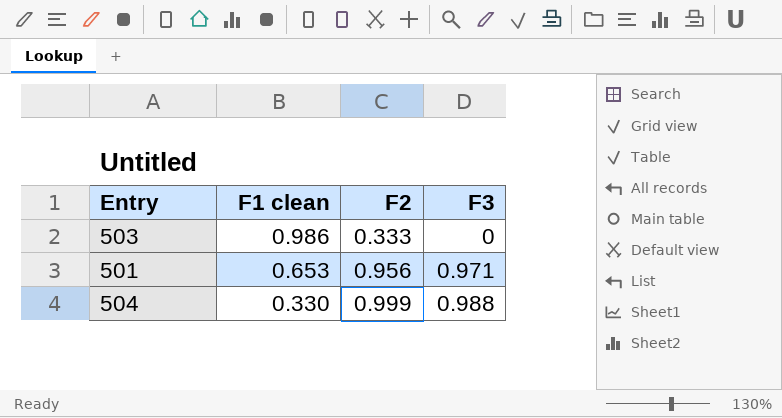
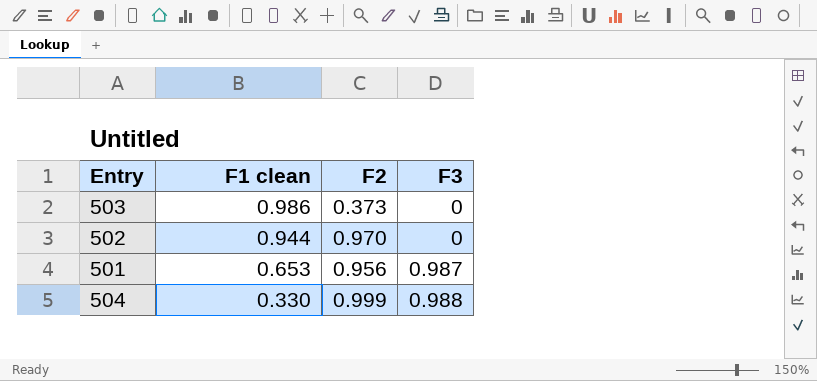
503 | F2: 0.333 -> 0.373
row 502: none -> 0.944 | 0.970 | 0
501 | F3: 0.971 -> 0.987

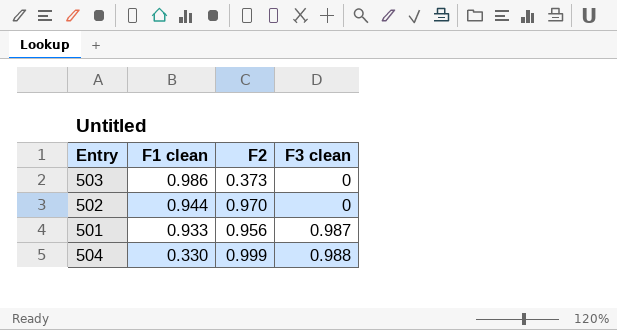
column name: F3 -> F3 clean
501 | F1 clean: 0.653 -> 0.933

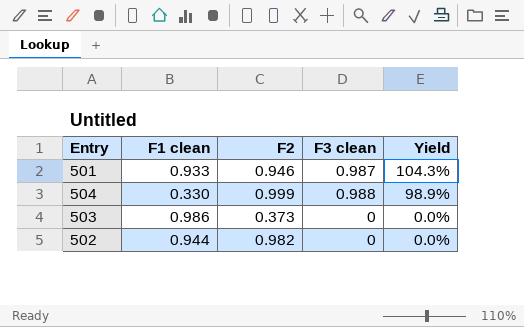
row order: F1 clean descending -> Yield descending
column Yield | formula: none -> [F3 clean] / [F2]
501 | F2: 0.956 -> 0.946
502 | F2: 0.970 -> 0.982

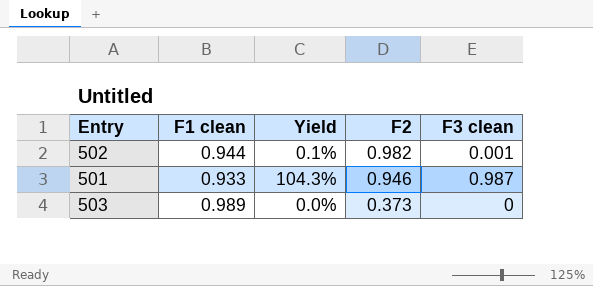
row order: Yield descending -> F2 descending
column Yield | position: 5 -> 3
row 504: 0.330 | 0.999 | 0.988 | 98.9% -> none
502 | Yield: 0.0% -> 0.1%
502 | F3 clean: 0 -> 0.001
503 | F1 clean: 0.986 -> 0.989

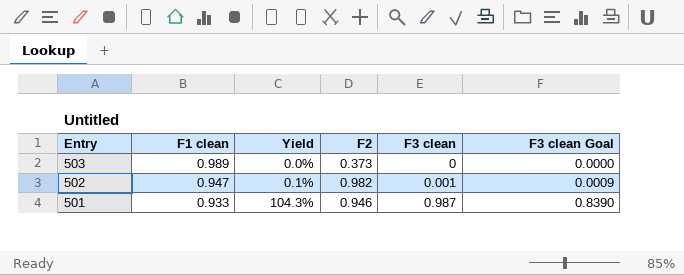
row order: F2 descending -> Entry descending
column F3 clean Goal | formula: none -> [F3 clean] * 0.85
502 | F1 clean: 0.944 -> 0.947

